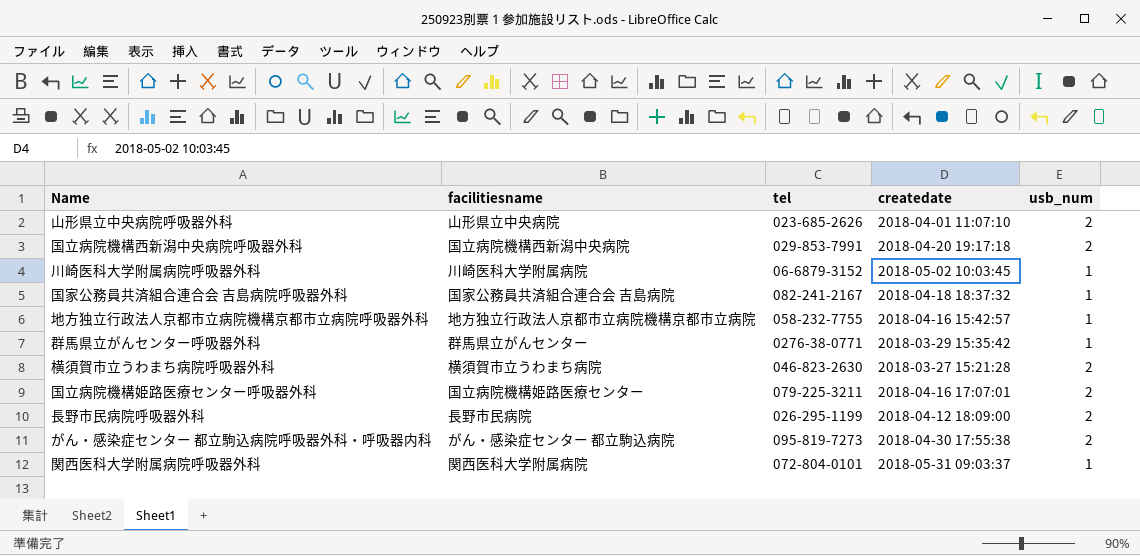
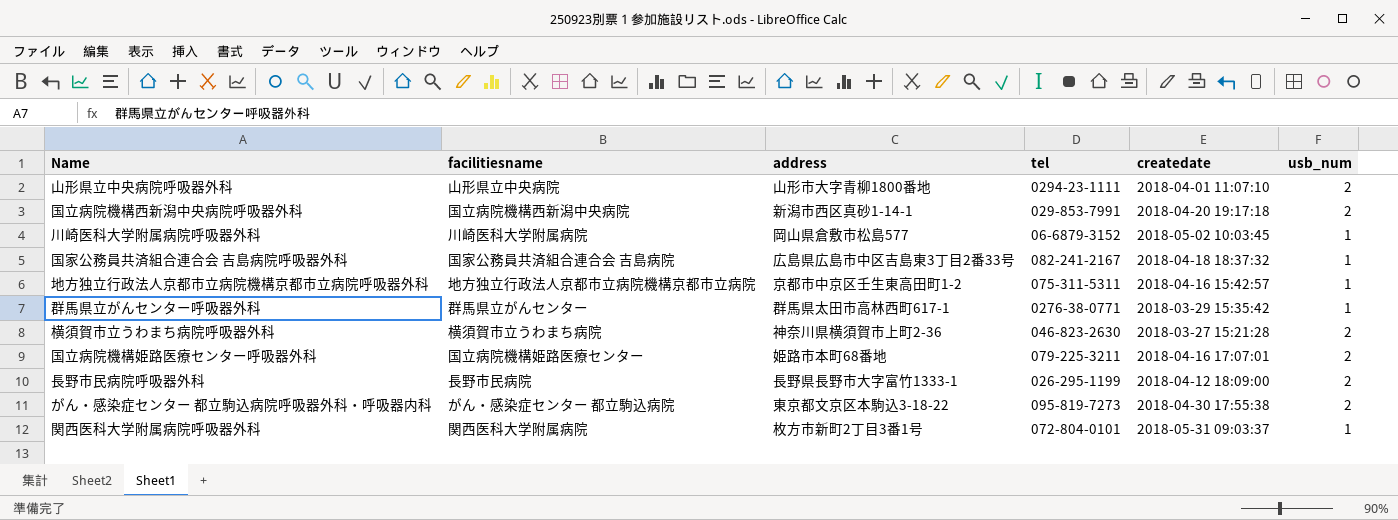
column address | position: none -> 3
山形県立中央病院呼吸器外科 | tel: 023-685-2626 -> 0294-23-1111
地方独立行政法人京都市立病院機構京都市立病院呼吸器外科 | tel: 058-232-7755 -> 075-311-5311

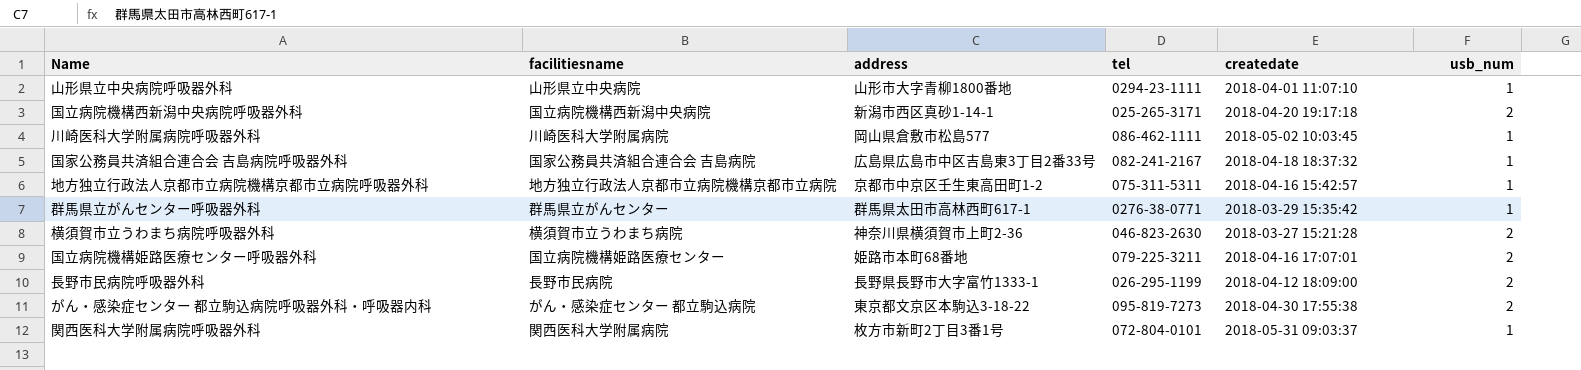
山形県立中央病院呼吸器外科 | usb_num: 2 -> 1
国立病院機構西新潟中央病院呼吸器外科 | tel: 029-853-7991 -> 025-265-3171
川崎医科大学附属病院呼吸器外科 | tel: 06-6879-3152 -> 086-462-1111

